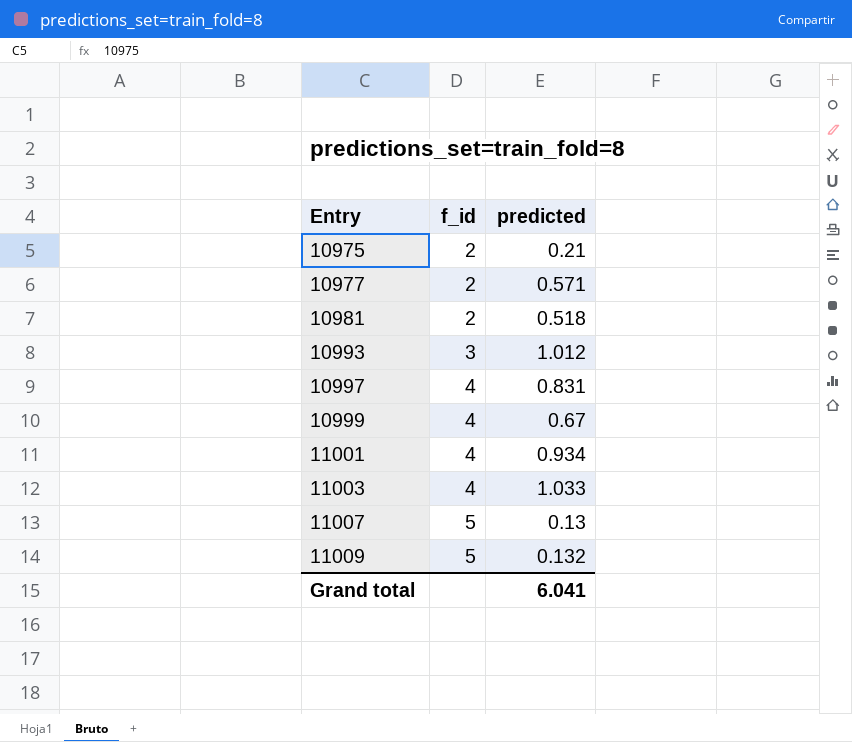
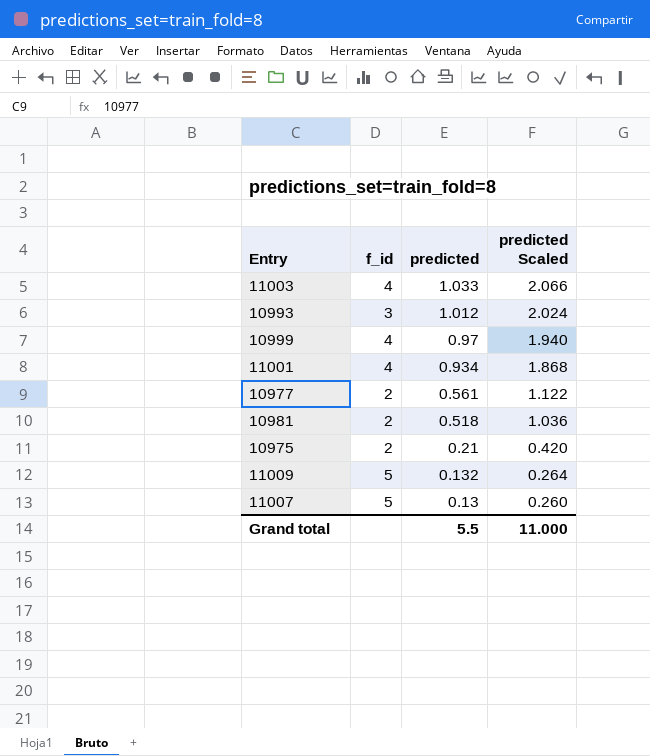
row order: Entry ascending -> predicted descending
column predicted Scaled | formula: none -> [predicted] * 2
row 10997: 4 | 0.831 -> none
10999 | predicted: 0.67 -> 0.97
10977 | predicted: 0.571 -> 0.561
Grand total | predicted: 6.041 -> 5.5

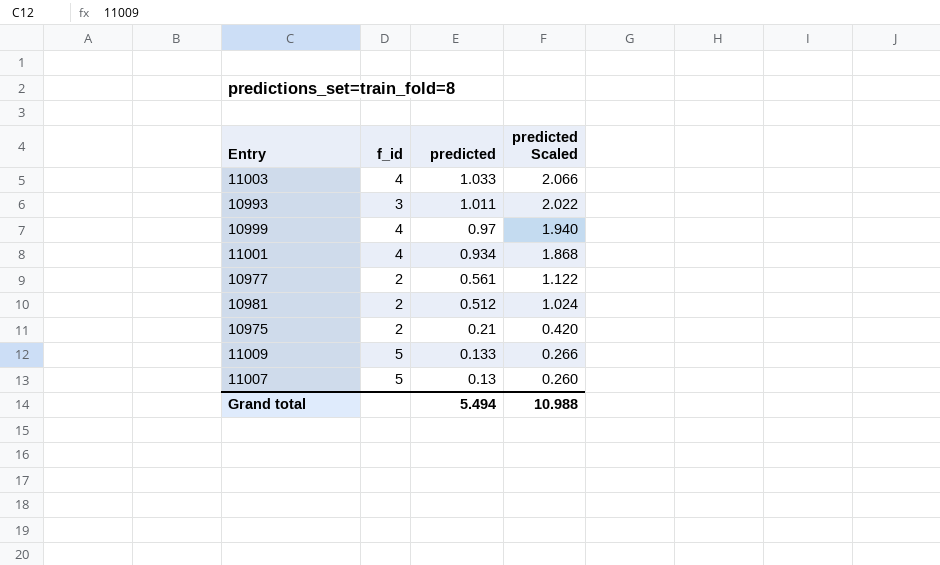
10993 | predicted: 1.012 -> 1.011
10993 | predicted Scaled: 2.024 -> 2.022
10981 | predicted: 0.518 -> 0.512
10981 | predicted Scaled: 1.036 -> 1.024
11009 | predicted: 0.132 -> 0.133
11009 | predicted Scaled: 0.264 -> 0.266
Grand total | predicted: 5.5 -> 5.494
Grand total | predicted Scaled: 11.000 -> 10.988

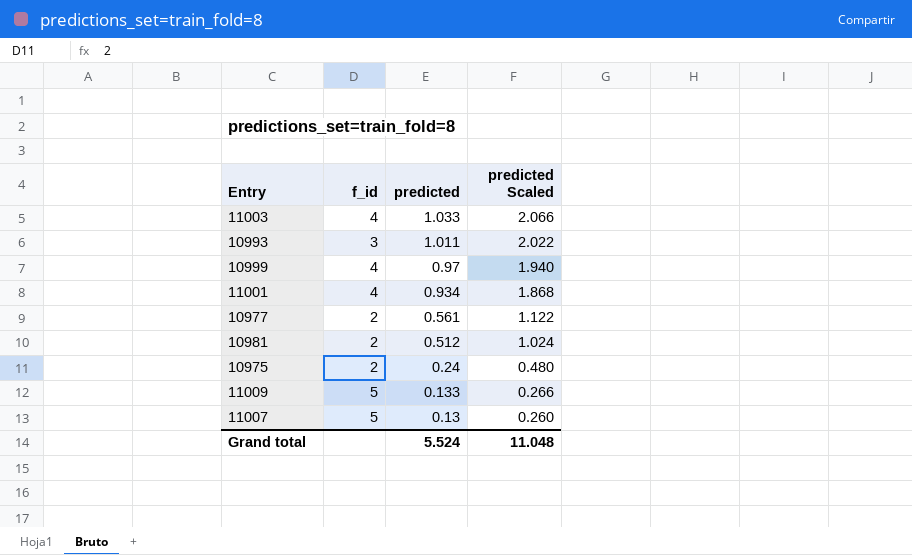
10975 | predicted: 0.21 -> 0.24
10975 | predicted Scaled: 0.420 -> 0.480
Grand total | predicted: 5.494 -> 5.524
Grand total | predicted Scaled: 10.988 -> 11.048

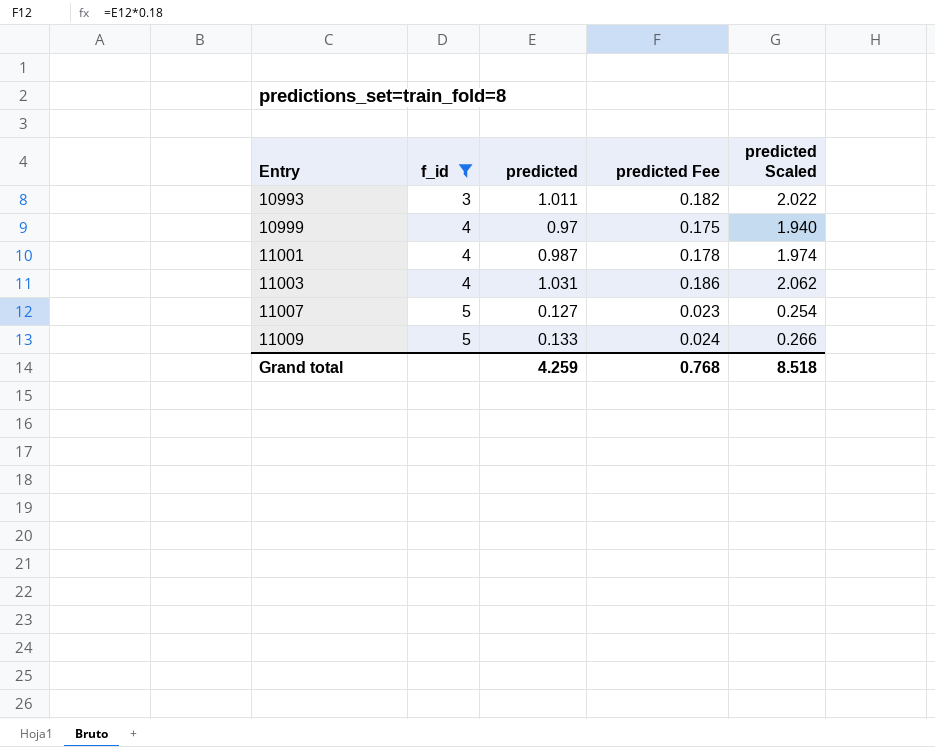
filter: none -> f_id != 2
row order: predicted descending -> Entry ascending
column predicted Fee | formula: none -> [predicted] * 0.18
11001 | predicted: 0.934 -> 0.987
11001 | predicted Scaled: 1.868 -> 1.974
11003 | predicted: 1.033 -> 1.031
11003 | predicted Scaled: 2.066 -> 2.062
11007 | predicted: 0.13 -> 0.127
11007 | predicted Scaled: 0.260 -> 0.254
Grand total | predicted: 5.524 -> 4.259
Grand total | predicted Scaled: 11.048 -> 8.518

